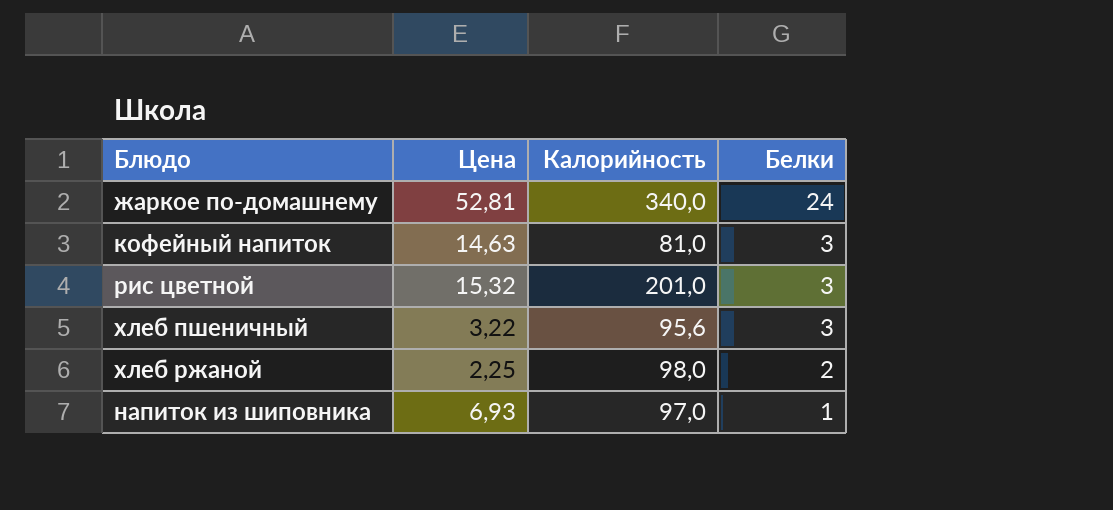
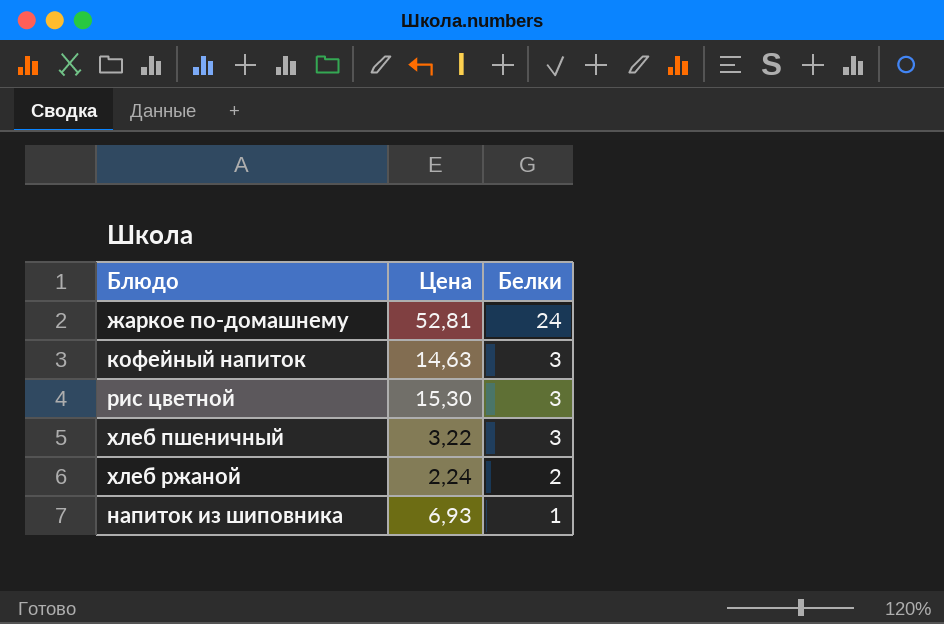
column Калорийность | position: 3 -> none
рис цветной | Цена: 15,32 -> 15,30
хлеб ржаной | Цена: 2,25 -> 2,24

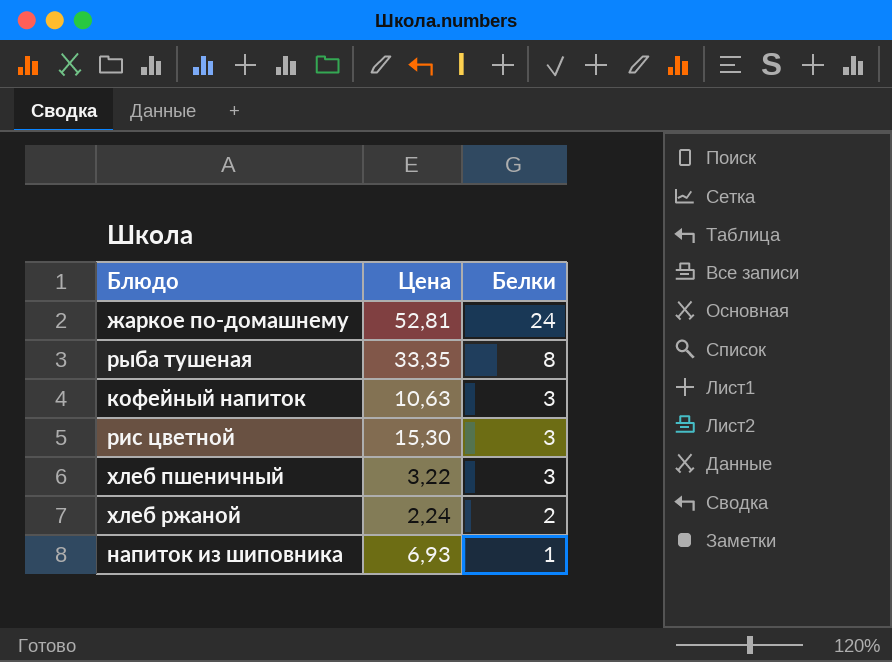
row рыба тушеная: none -> 33,35 | 8
кофейный напиток | Цена: 14,63 -> 10,63

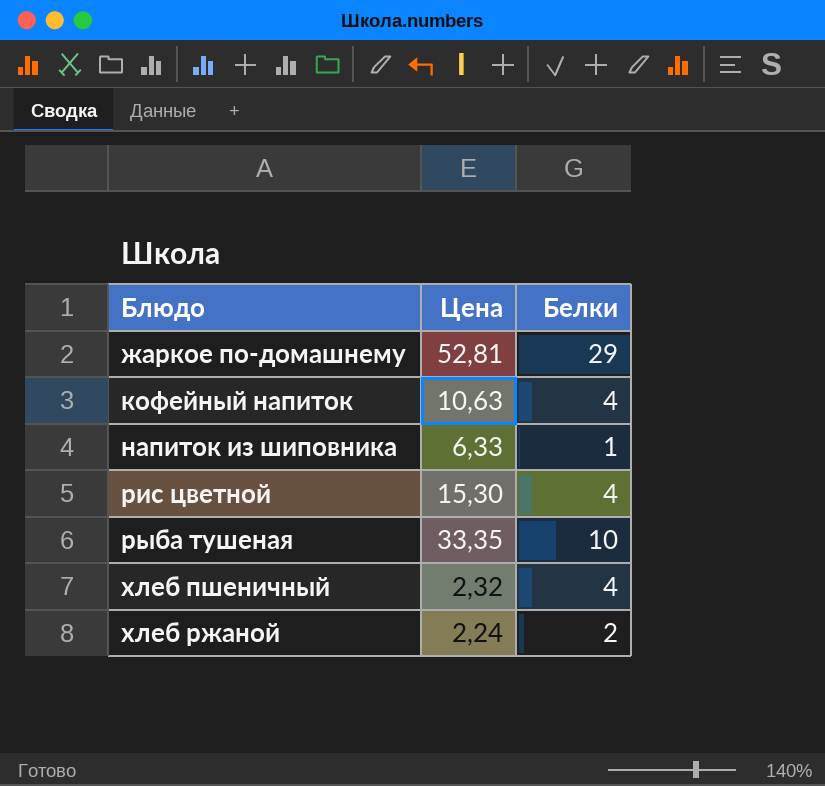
row order: Белки descending -> Блюдо ascending
жаркое по-домашнему | Белки: 24 -> 29
кофейный напиток | Белки: 3 -> 4
напиток из шиповника | Цена: 6,93 -> 6,33
рис цветной | Белки: 3 -> 4
рыба тушеная | Белки: 8 -> 10
хлеб пшеничный | Цена: 3,22 -> 2,32
хлеб пшеничный | Белки: 3 -> 4

